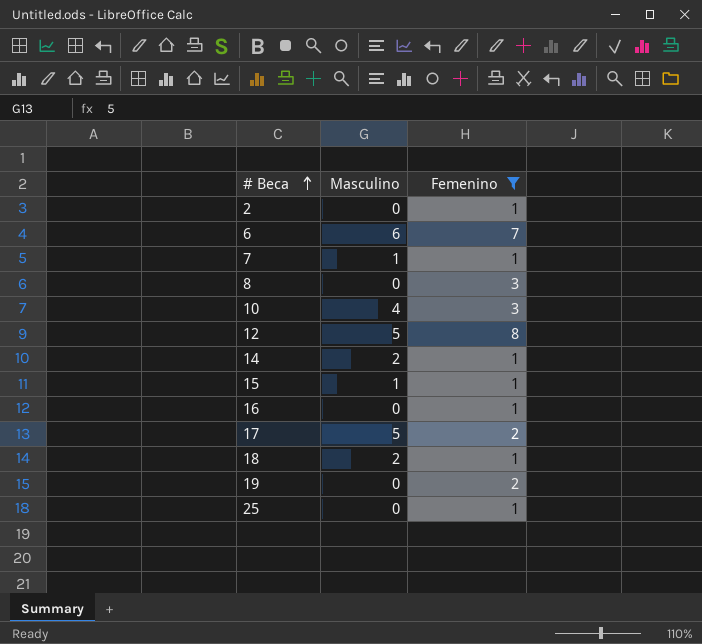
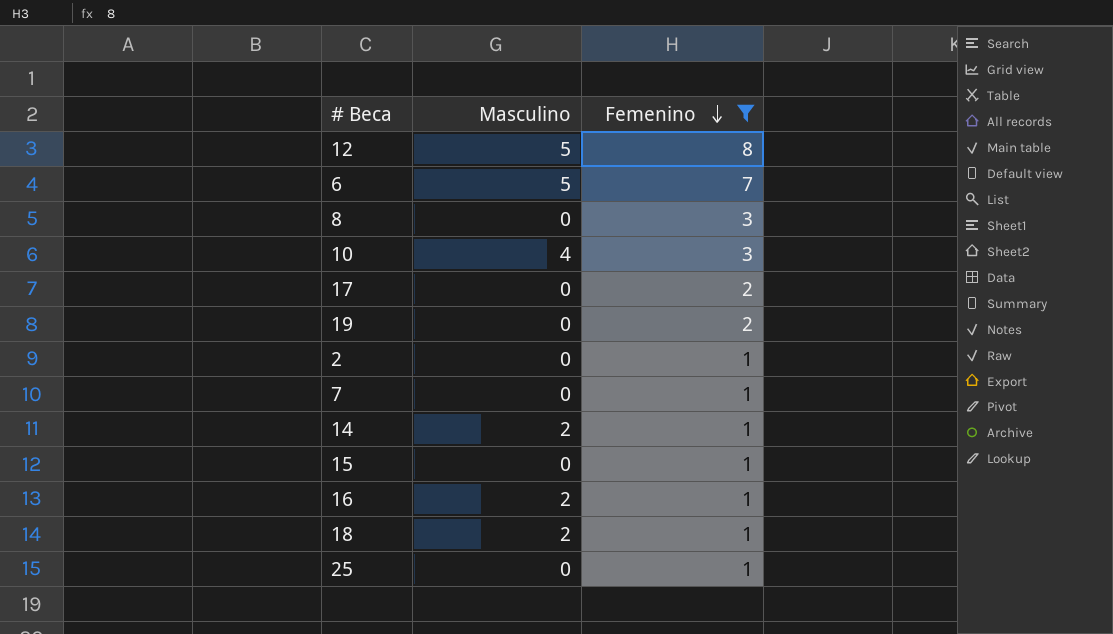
row order: # Beca ascending -> Femenino descending
6 | Masculino: 6 -> 5
17 | Masculino: 5 -> 0
7 | Masculino: 1 -> 0
15 | Masculino: 1 -> 0
16 | Masculino: 0 -> 2

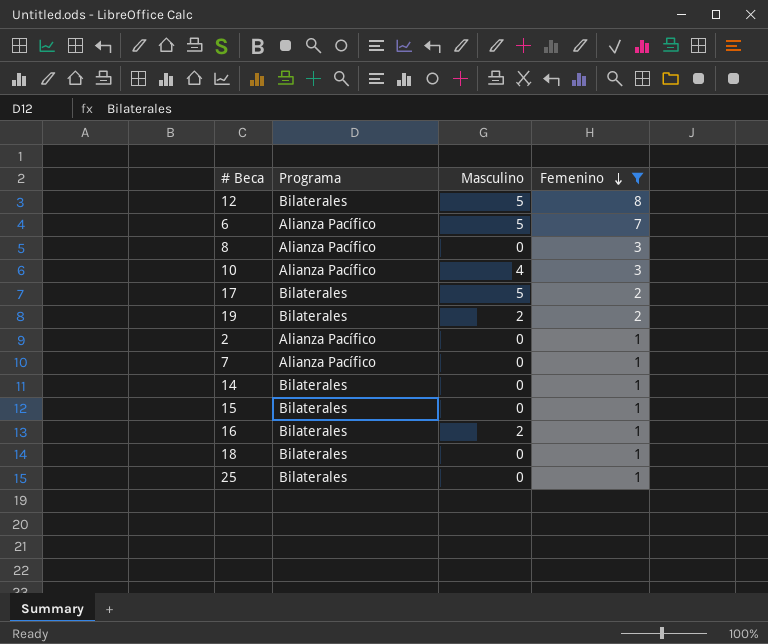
column Programa | position: none -> 2
17 | Masculino: 0 -> 5
19 | Masculino: 0 -> 2
14 | Masculino: 2 -> 0
18 | Masculino: 2 -> 0

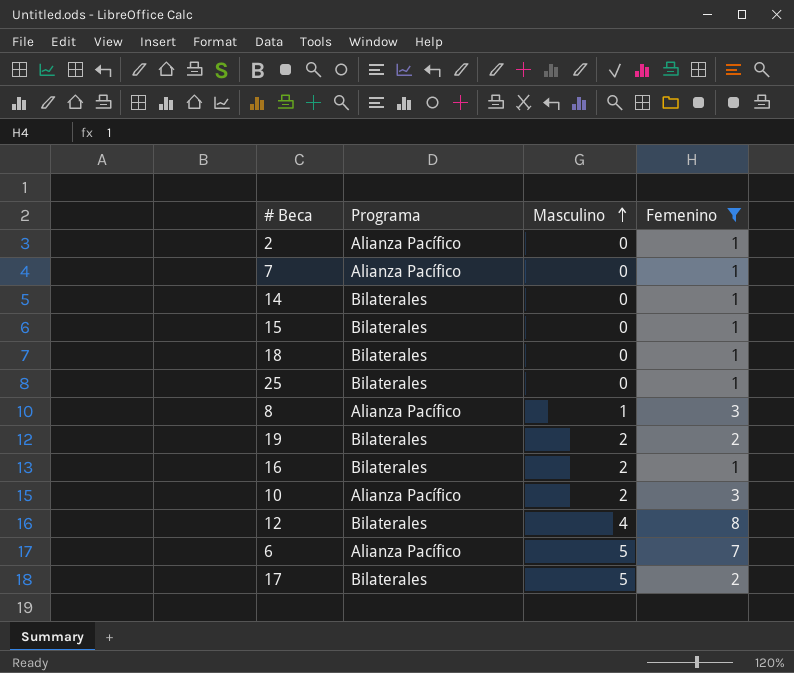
row order: Femenino descending -> Masculino ascending
8 | Masculino: 0 -> 1
10 | Masculino: 4 -> 2
12 | Masculino: 5 -> 4

